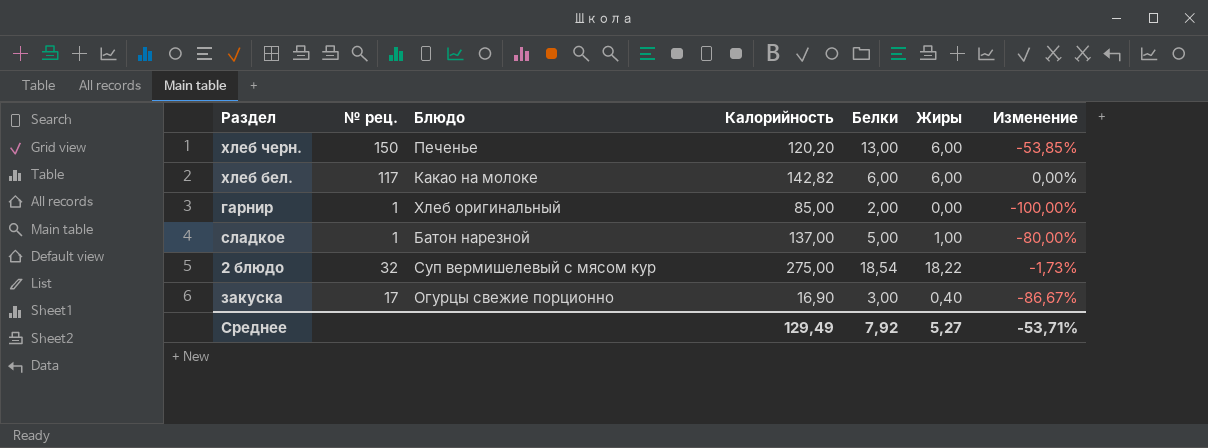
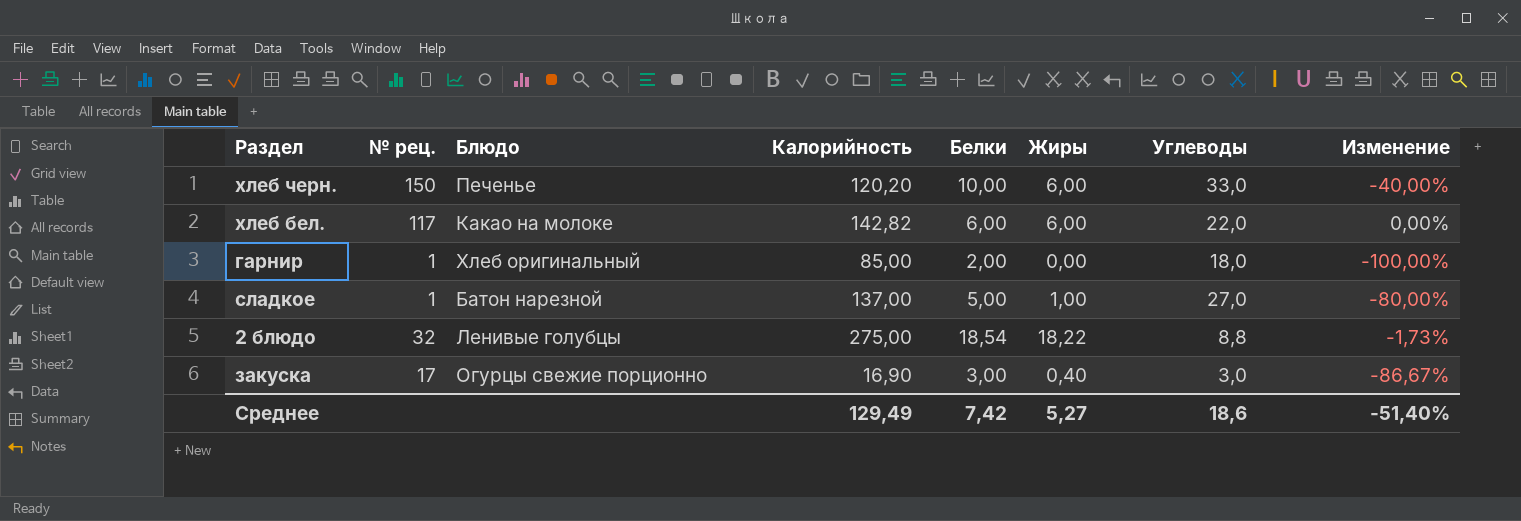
column Углеводы | position: none -> 7
хлеб черн. | Белки: 13,00 -> 10,00
хлеб черн. | Изменение: -53,85% -> -40,00%
2 блюдо | Блюдо: Суп вермишелевый с мясом кур -> Ленивые голубцы
Среднее | Белки: 7,92 -> 7,42
Среднее | Изменение: -53,71% -> -51,40%

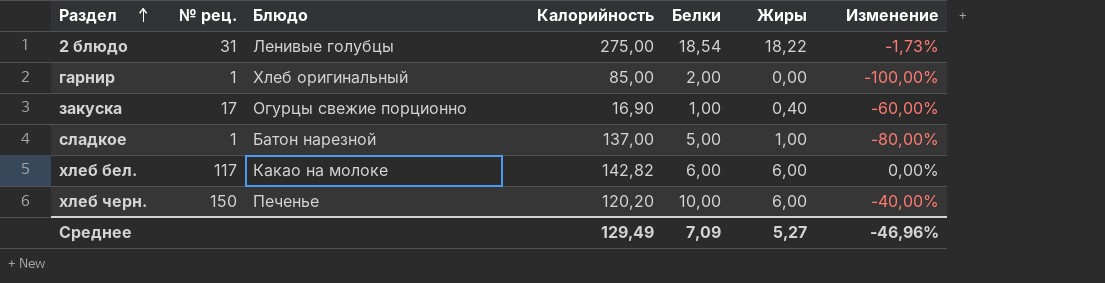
row order: none -> Раздел ascending
column Углеводы | position: 7 -> none
2 блюдо | № рец.: 32 -> 31
закуска | Белки: 3,00 -> 1,00
закуска | Изменение: -86,67% -> -60,00%
Среднее | Белки: 7,42 -> 7,09
Среднее | Изменение: -51,40% -> -46,96%

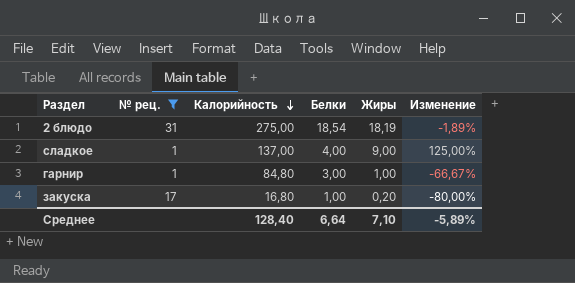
filter: none -> № рец. <= 31
row order: Раздел ascending -> Калорийность descending
column Блюдо | position: 3 -> none
2 блюдо | Жиры: 18,22 -> 18,19
2 блюдо | Изменение: -1,73% -> -1,89%
сладкое | Белки: 5,00 -> 4,00
сладкое | Жиры: 1,00 -> 9,00
сладкое | Изменение: -80,00% -> 125,00%
гарнир | Калорийность: 85,00 -> 84,80
гарнир | Белки: 2,00 -> 3,00
гарнир | Жиры: 0,00 -> 1,00
гарнир | Изменение: -100,00% -> -66,67%
закуска | Калорийность: 16,90 -> 16,80
закуска | Жиры: 0,40 -> 0,20
закуска | Изменение: -60,00% -> -80,00%
Среднее | Калорийность: 129,49 -> 128,40
Среднее | Белки: 7,09 -> 6,64
Среднее | Жиры: 5,27 -> 7,10
Среднее | Изменение: -46,96% -> -5,89%

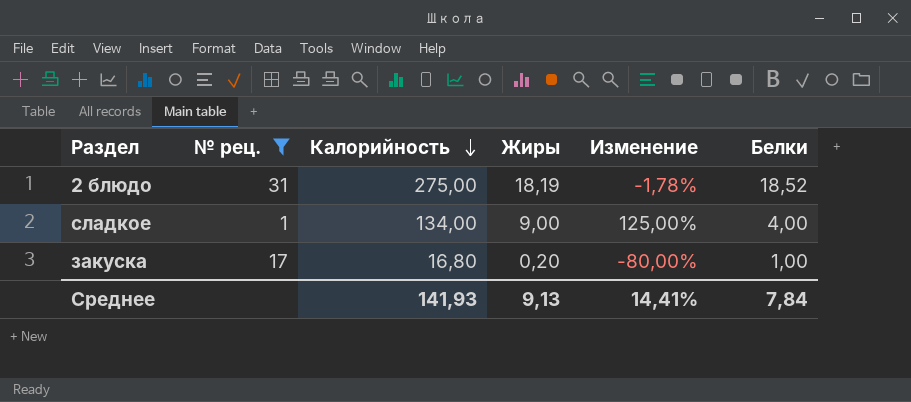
column Белки | position: 4 -> 6
row гарнир: 1 | 84,80 | 3,00 | 1,00 | -66,67% -> none
2 блюдо | Изменение: -1,89% -> -1,78%
2 блюдо | Белки: 18,54 -> 18,52
сладкое | Калорийность: 137,00 -> 134,00
Среднее | Калорийность: 128,40 -> 141,93
Среднее | Жиры: 7,10 -> 9,13
Среднее | Изменение: -5,89% -> 14,41%
Среднее | Белки: 6,64 -> 7,84

